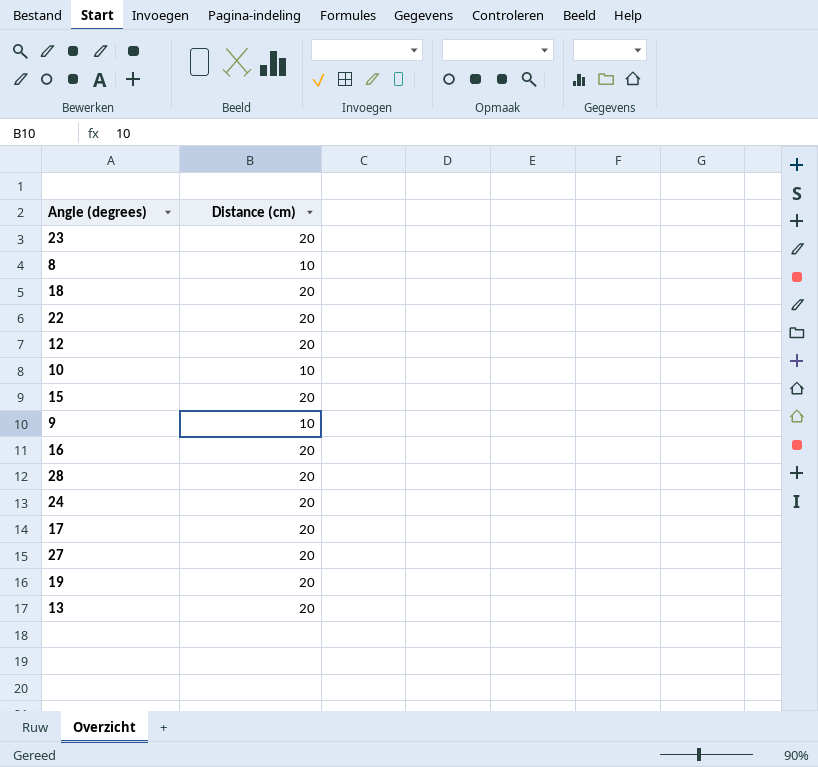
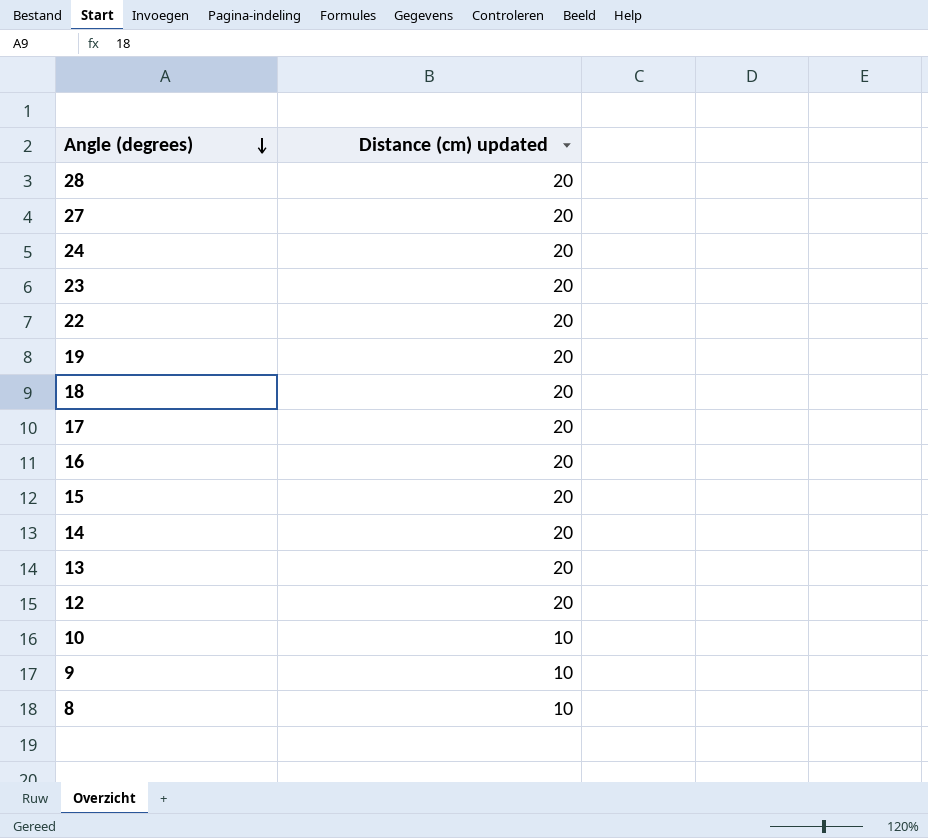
row order: none -> Angle (degrees) descending
column name: Distance (cm) -> Distance (cm) updated
row 14: none -> 20

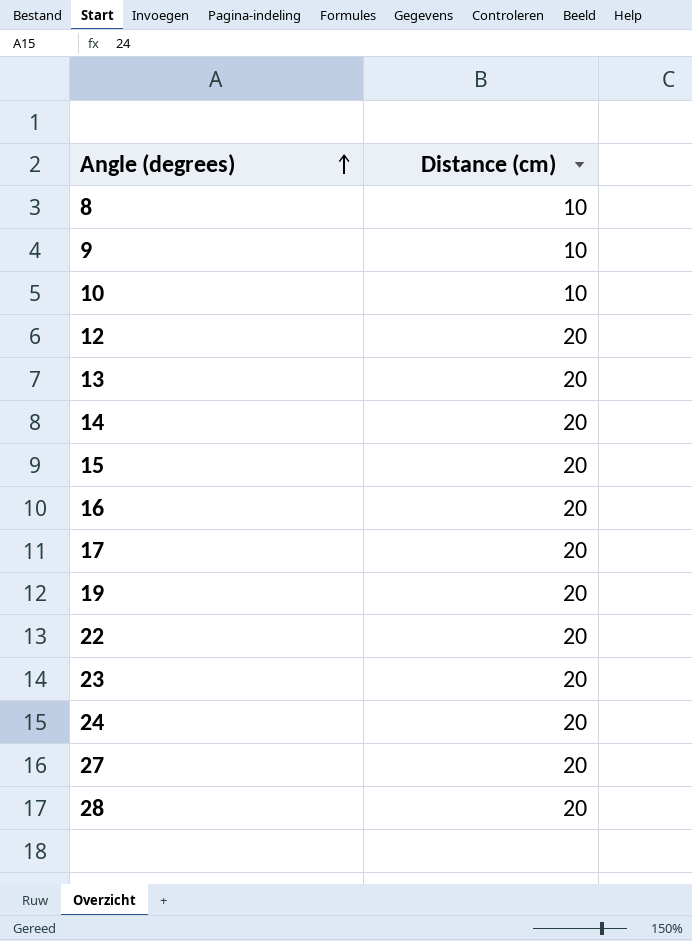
row order: Angle (degrees) descending -> Angle (degrees) ascending
column name: Distance (cm) updated -> Distance (cm)
row 18: 20 -> none

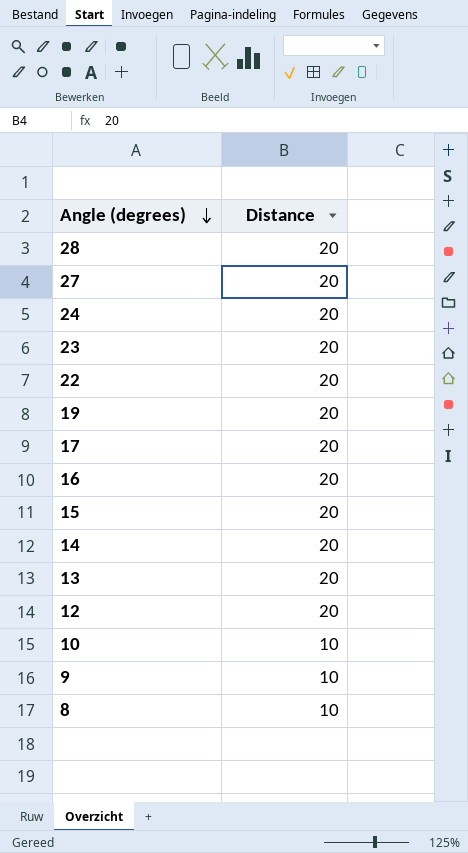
row order: Angle (degrees) ascending -> Angle (degrees) descending
column name: Distance (cm) -> Distance

